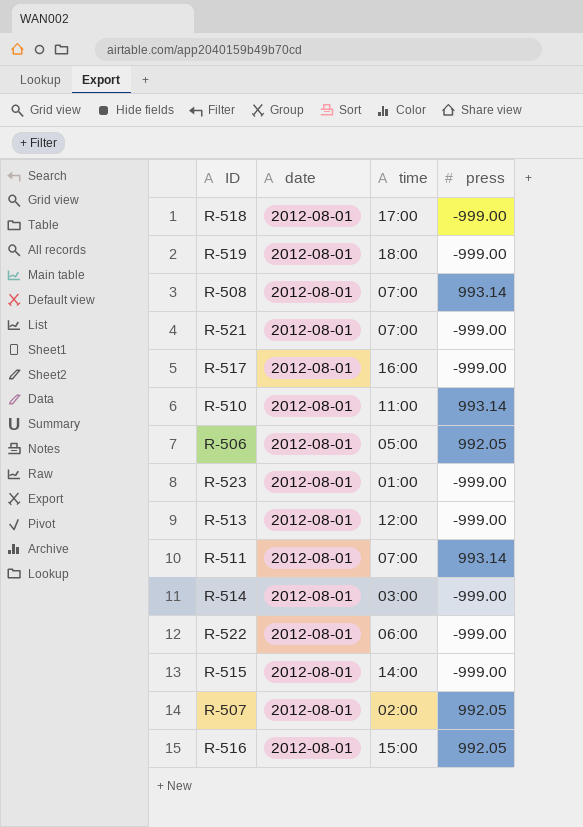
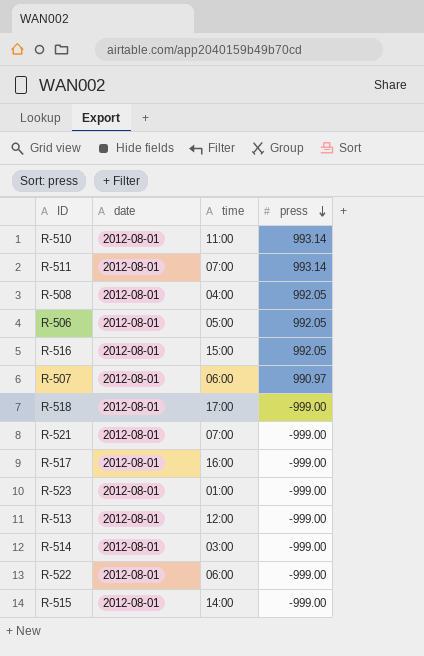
row order: none -> press descending
row R-519: 2012-08-01 | 18:00 | -999.00 -> none
R-508 | time: 07:00 -> 04:00
R-508 | press: 993.14 -> 992.05
R-507 | time: 02:00 -> 06:00
R-507 | press: 992.05 -> 990.97

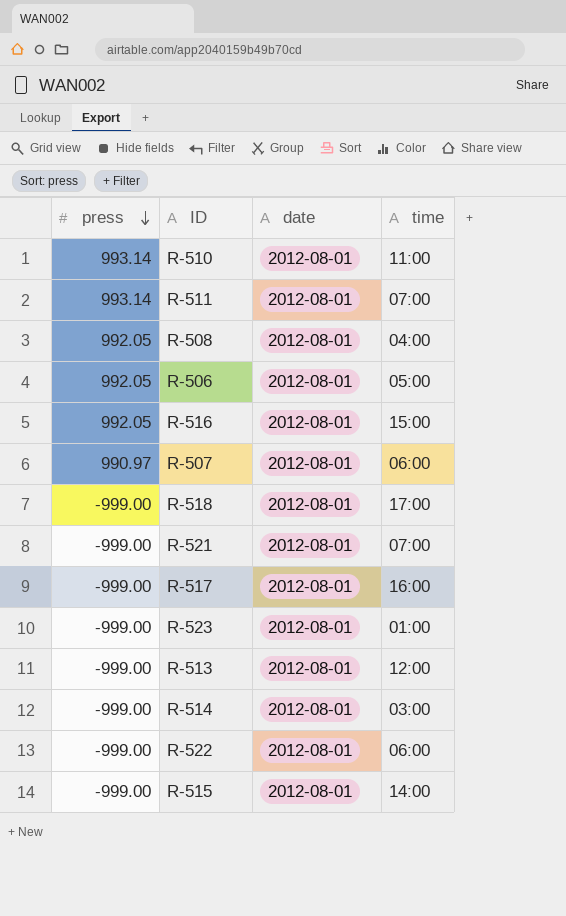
column press | position: 4 -> 1

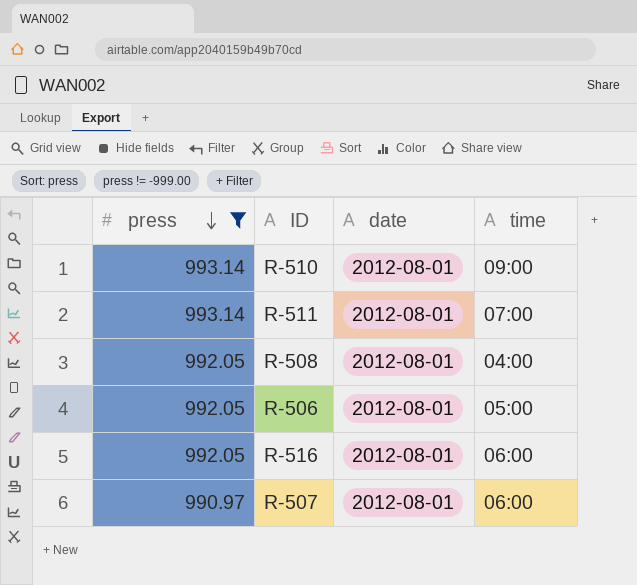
filter: none -> press != -999.00
R-510 | time: 11:00 -> 09:00
R-516 | time: 15:00 -> 06:00

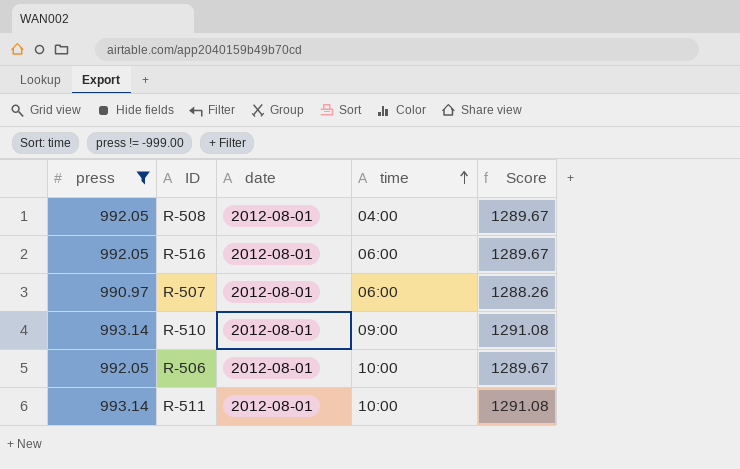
row order: press descending -> time ascending
column Score | formula: none -> [press] * 1.3
R-506 | time: 05:00 -> 10:00
R-511 | time: 07:00 -> 10:00

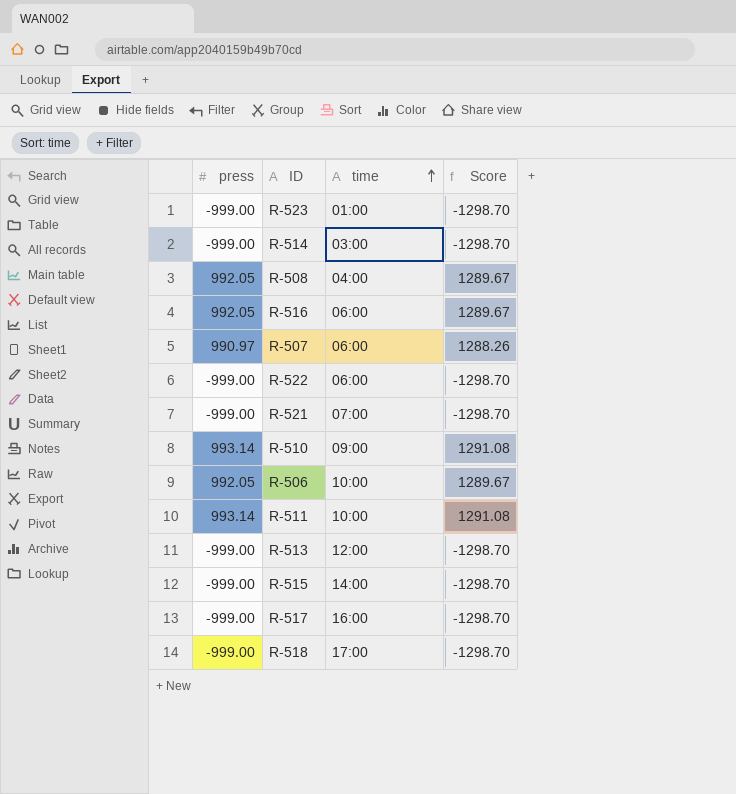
filter: press != -999.00 -> none
column date | position: 3 -> none

